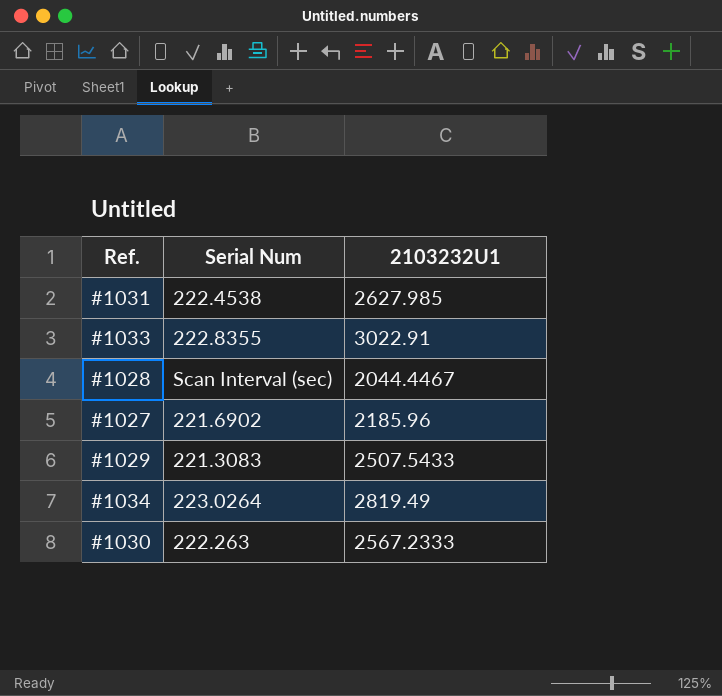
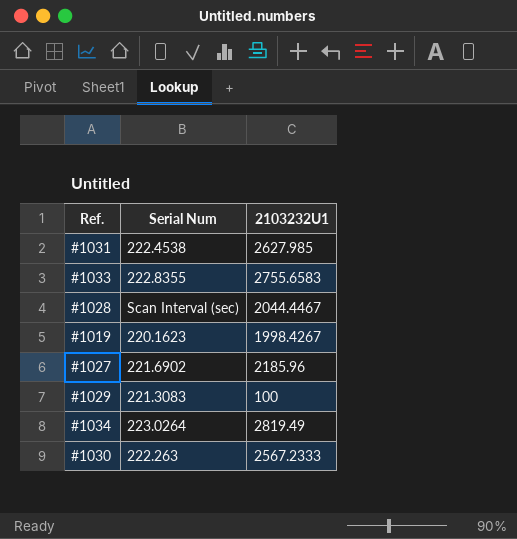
#1033 | 2103232U1: 3022.91 -> 2755.6583
row #1019: none -> 220.1623 | 1998.4267
#1029 | 2103232U1: 2507.5433 -> 100

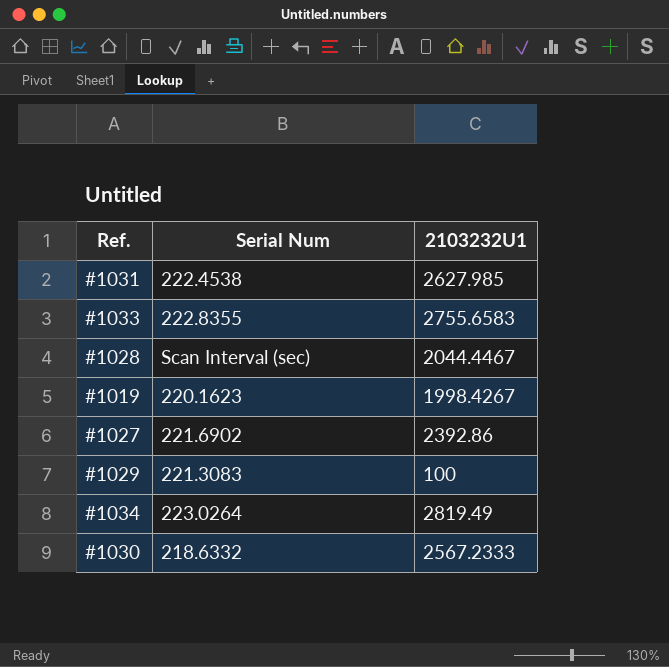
#1027 | 2103232U1: 2185.96 -> 2392.86
#1030 | Serial Num: 222.263 -> 218.6332

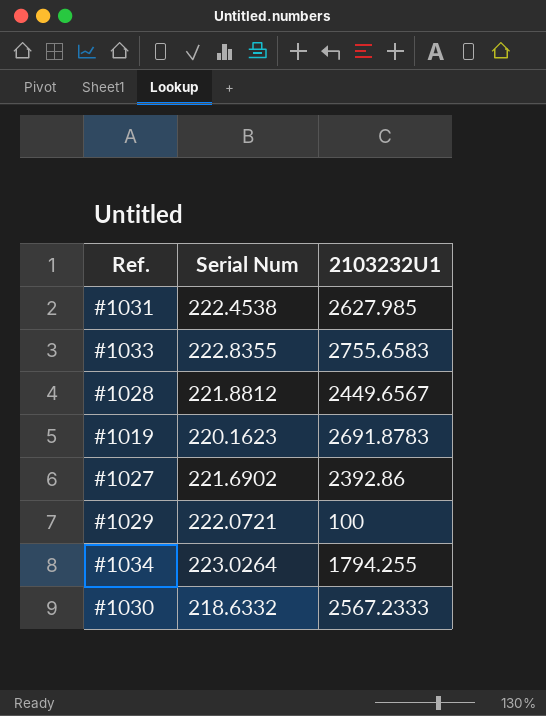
#1028 | Serial Num: Scan Interval (sec) -> 221.8812
#1028 | 2103232U1: 2044.4467 -> 2449.6567
#1019 | 2103232U1: 1998.4267 -> 2691.8783
#1029 | Serial Num: 221.3083 -> 222.0721
#1034 | 2103232U1: 2819.49 -> 1794.255

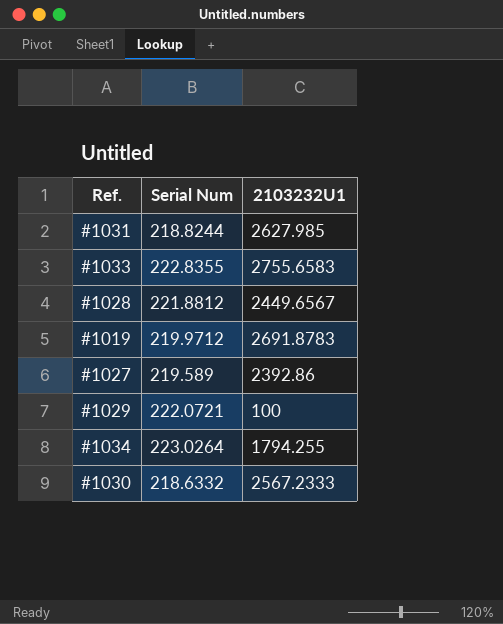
#1031 | Serial Num: 222.4538 -> 218.8244
#1019 | Serial Num: 220.1623 -> 219.9712
#1027 | Serial Num: 221.6902 -> 219.589

